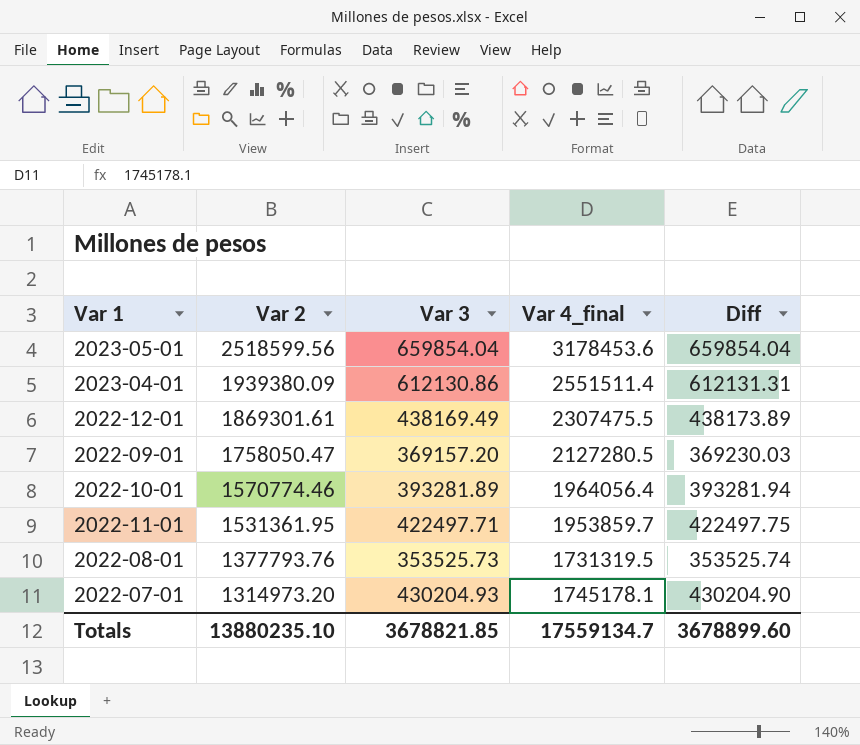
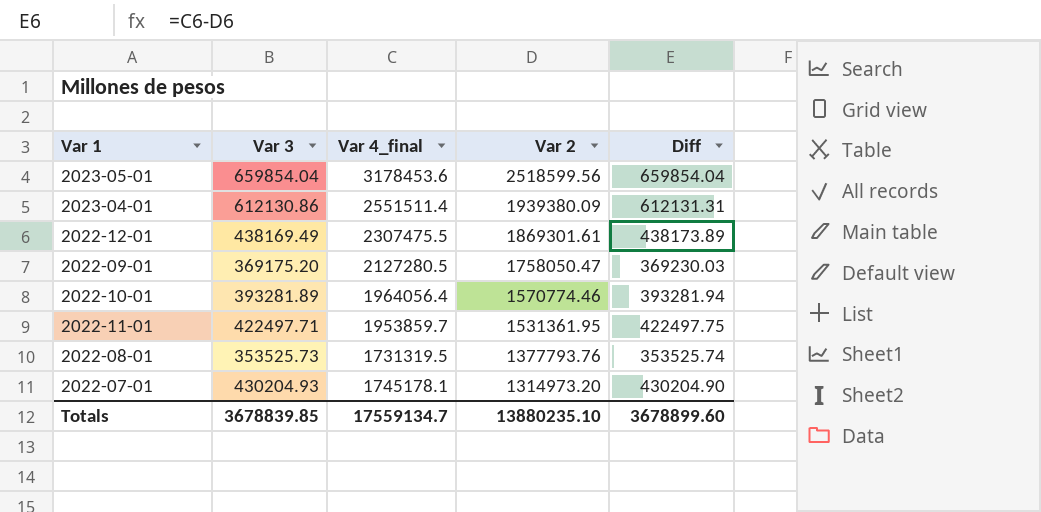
column Var 2 | position: 2 -> 4
2022-09-01 | Var 3: 369157.20 -> 369175.20
Totals | Var 3: 3678821.85 -> 3678839.85

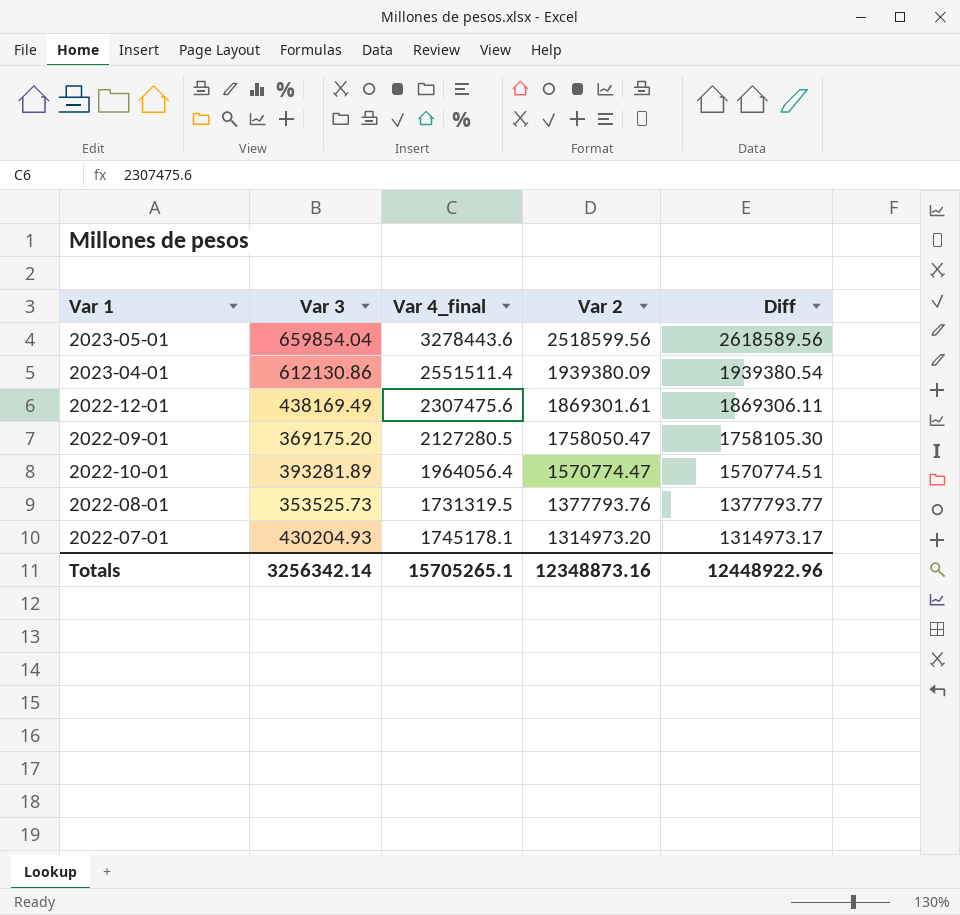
column Diff | formula: [Var 4_final] - [Var 2] -> [Var 4_final] - [Var 3]
row 2022-11-01: 422497.71 | 1953859.7 | 1531361.95 | 422497.75 -> none
2023-05-01 | Var 4_final: 3178453.6 -> 3278443.6
2022-12-01 | Var 4_final: 2307475.5 -> 2307475.6
2022-10-01 | Var 2: 1570774.46 -> 1570774.47
Totals | Var 3: 3678839.85 -> 3256342.14
Totals | Var 4_final: 17559134.7 -> 15705265.1
Totals | Var 2: 13880235.10 -> 12348873.16
Totals | Diff: 3678899.60 -> 12448922.96

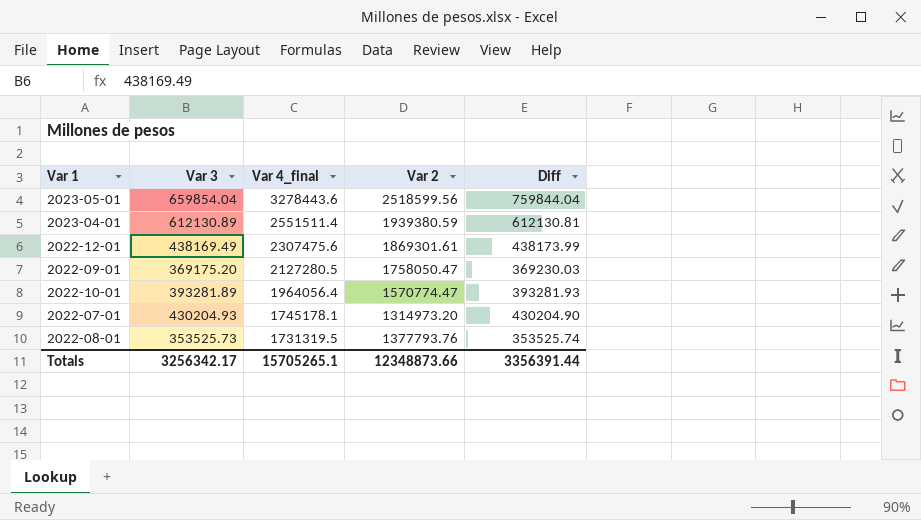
row order: Var 2 descending -> Var 4_final descending
column Diff | formula: [Var 4_final] - [Var 3] -> [Var 4_final] - [Var 2]
2023-04-01 | Var 3: 612130.86 -> 612130.89
2023-04-01 | Var 2: 1939380.09 -> 1939380.59
Totals | Var 3: 3256342.14 -> 3256342.17
Totals | Var 2: 12348873.16 -> 12348873.66
Totals | Diff: 12448922.96 -> 3356391.44

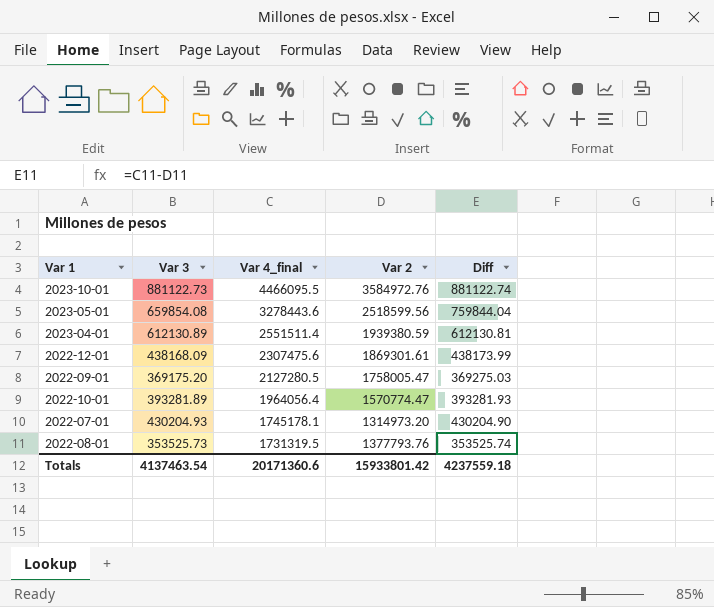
row 2023-10-01: none -> 881122.73 | 4466095.5 | 3584972.76 | 881122.74
2023-05-01 | Var 3: 659854.04 -> 659854.08
2022-12-01 | Var 3: 438169.49 -> 438168.09
2022-09-01 | Var 2: 1758050.47 -> 1758005.47
2022-09-01 | Diff: 369230.03 -> 369275.03
Totals | Var 3: 3256342.17 -> 4137463.54
Totals | Var 4_final: 15705265.1 -> 20171360.6
Totals | Var 2: 12348873.66 -> 15933801.42
Totals | Diff: 3356391.44 -> 4237559.18

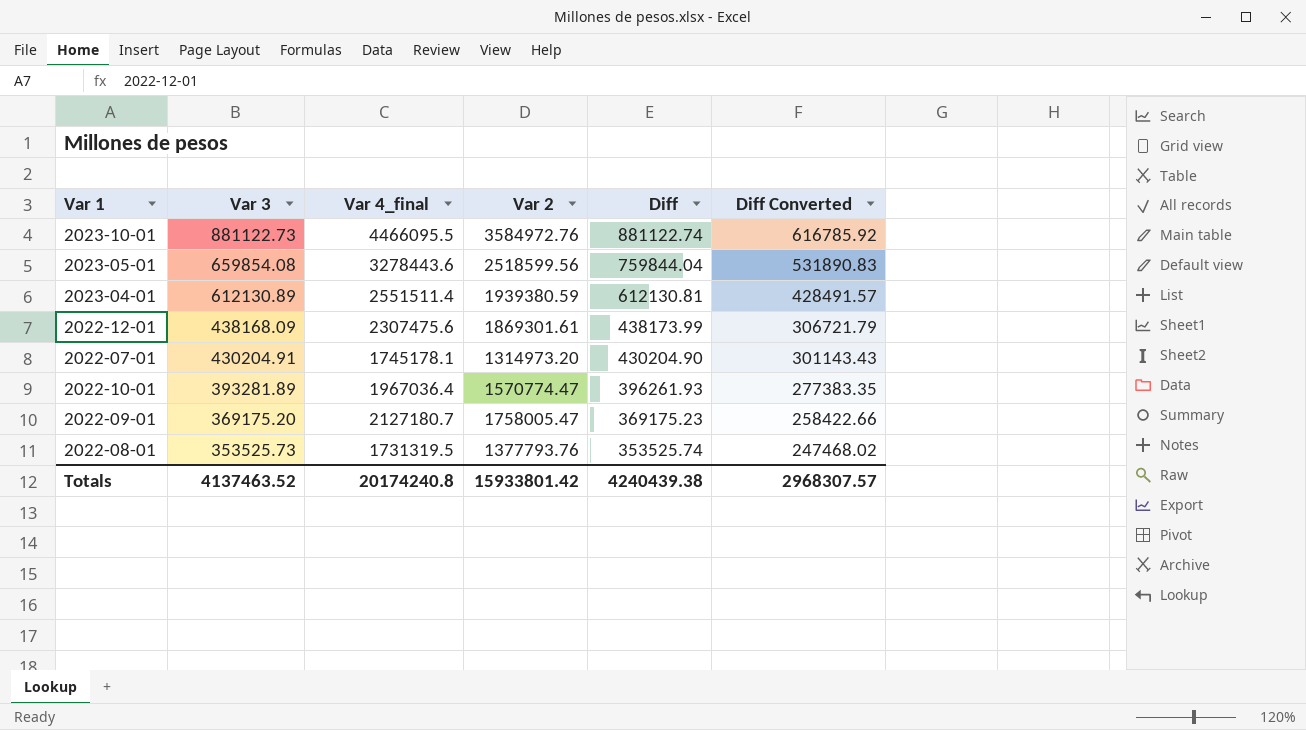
row order: Var 4_final descending -> Var 3 descending
column Diff Converted | formula: none -> [Diff] * 0.7
2022-07-01 | Var 3: 430204.93 -> 430204.91
2022-10-01 | Var 4_final: 1964056.4 -> 1967036.4
2022-10-01 | Diff: 393281.93 -> 396261.93
2022-09-01 | Var 4_final: 2127280.5 -> 2127180.7
2022-09-01 | Diff: 369275.03 -> 369175.23
Totals | Var 3: 4137463.54 -> 4137463.52
Totals | Var 4_final: 20171360.6 -> 20174240.8
Totals | Diff: 4237559.18 -> 4240439.38

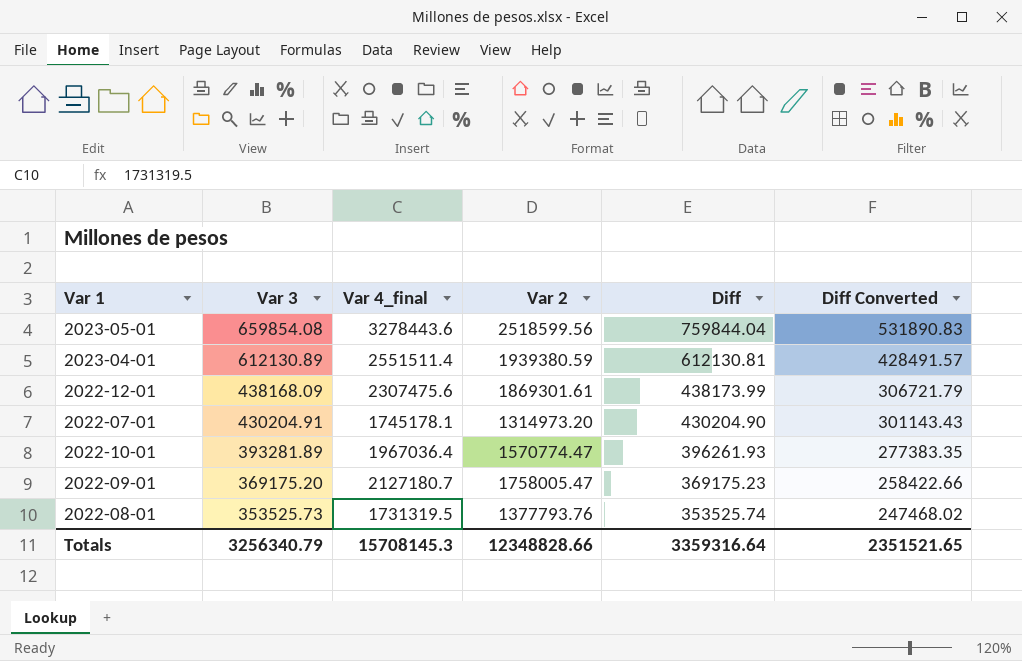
row 2023-10-01: 881122.73 | 4466095.5 | 3584972.76 | 881122.74 | 616785.92 -> none
Totals | Var 3: 4137463.52 -> 3256340.79
Totals | Var 4_final: 20174240.8 -> 15708145.3
Totals | Var 2: 15933801.42 -> 12348828.66
Totals | Diff: 4240439.38 -> 3359316.64
Totals | Diff Converted: 2968307.57 -> 2351521.65

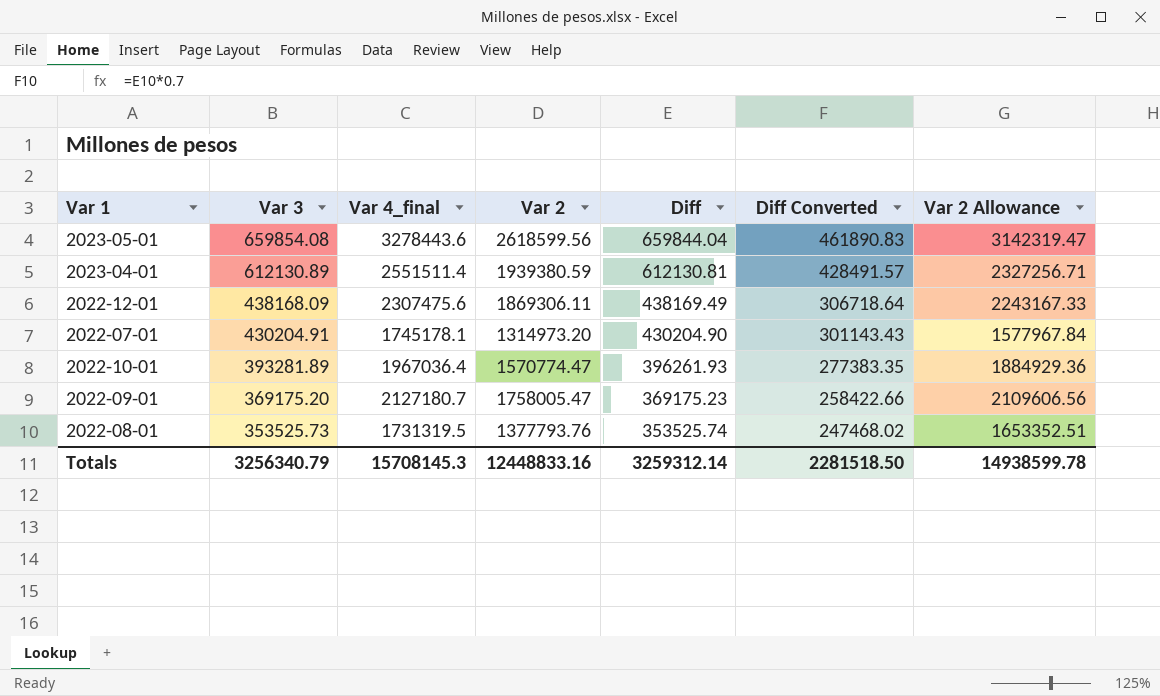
column Var 2 Allowance | formula: none -> [Var 2] * 1.2
2023-05-01 | Var 2: 2518599.56 -> 2618599.56
2023-05-01 | Diff: 759844.04 -> 659844.04
2023-05-01 | Diff Converted: 531890.83 -> 461890.83
2022-12-01 | Var 2: 1869301.61 -> 1869306.11
2022-12-01 | Diff: 438173.99 -> 438169.49
2022-12-01 | Diff Converted: 306721.79 -> 306718.64
Totals | Var 2: 12348828.66 -> 12448833.16
Totals | Diff: 3359316.64 -> 3259312.14
Totals | Diff Converted: 2351521.65 -> 2281518.50

